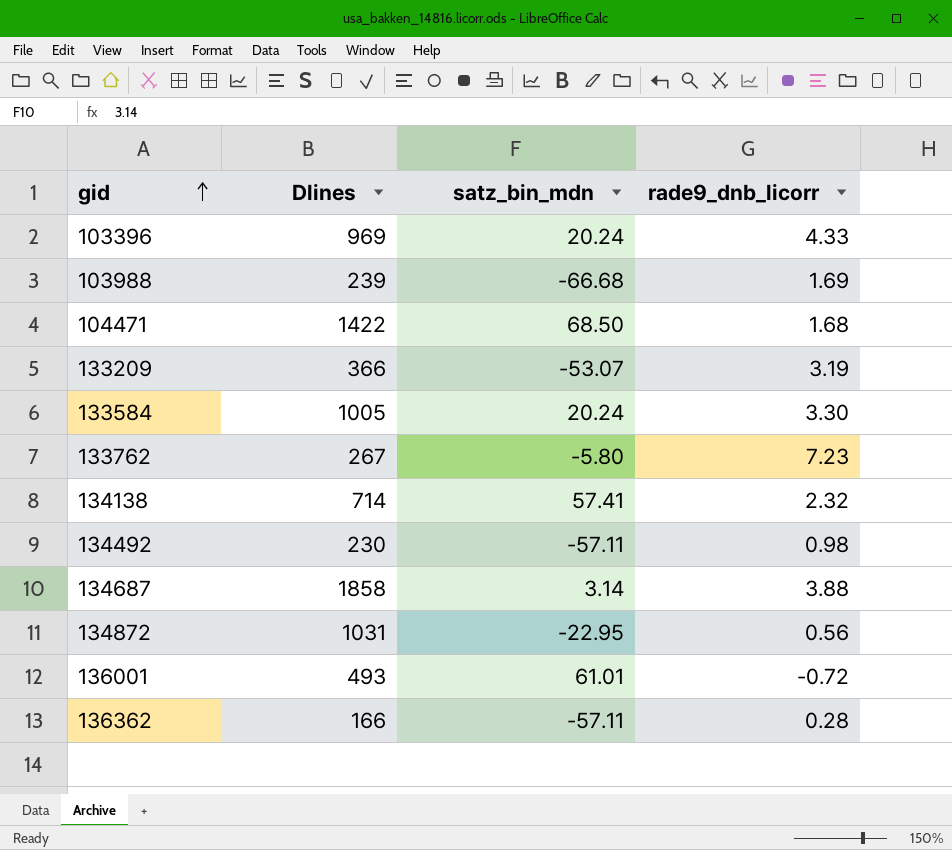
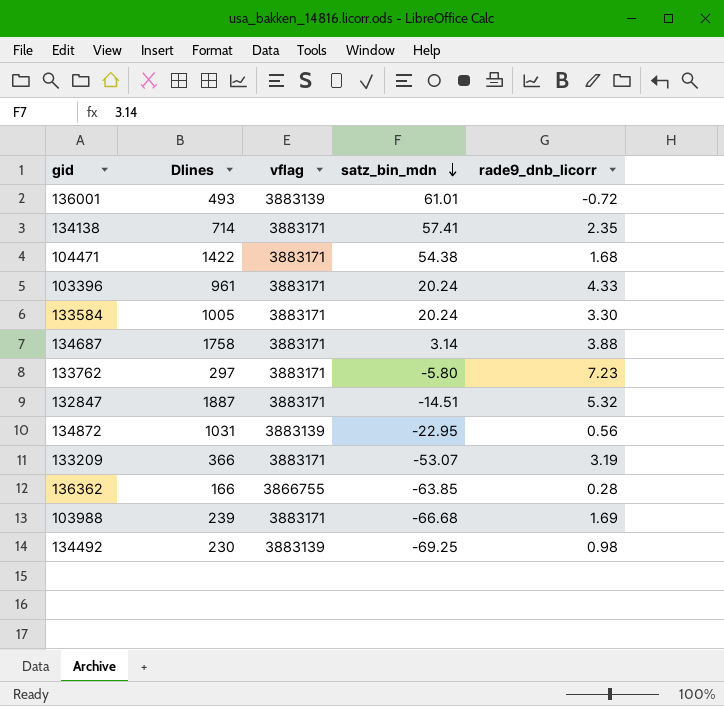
row order: gid ascending -> satz_bin_mdn descending
column vflag | position: none -> 3
134138 | rade9_dnb_licorr: 2.32 -> 2.35
104471 | satz_bin_mdn: 68.50 -> 54.38
103396 | Dlines: 969 -> 961
134687 | Dlines: 1858 -> 1758
133762 | Dlines: 267 -> 297
row 132847: none -> 1887 | 3883171 | -14.51 | 5.32
136362 | satz_bin_mdn: -57.11 -> -63.85
134492 | satz_bin_mdn: -57.11 -> -69.25

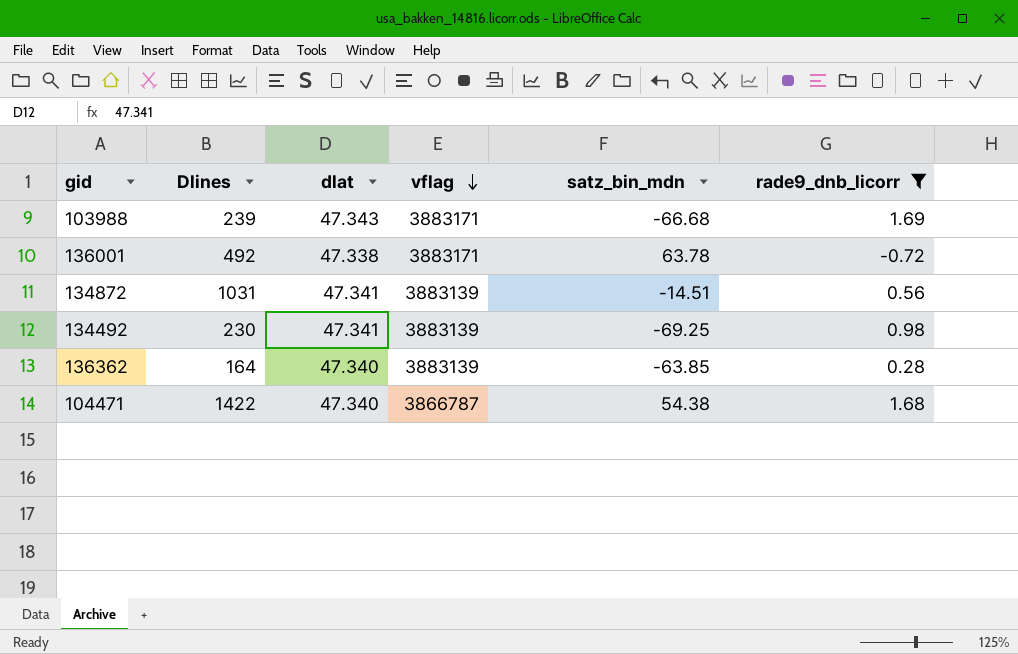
filter: none -> rade9_dnb_licorr <= 1.69
row order: satz_bin_mdn descending -> vflag descending
column dlat | position: none -> 3
136001 | Dlines: 493 -> 492
136001 | vflag: 3883139 -> 3883171
136001 | satz_bin_mdn: 61.01 -> 63.78
134872 | satz_bin_mdn: -22.95 -> -14.51
136362 | Dlines: 166 -> 164
136362 | vflag: 3866755 -> 3883139
104471 | vflag: 3883171 -> 3866787

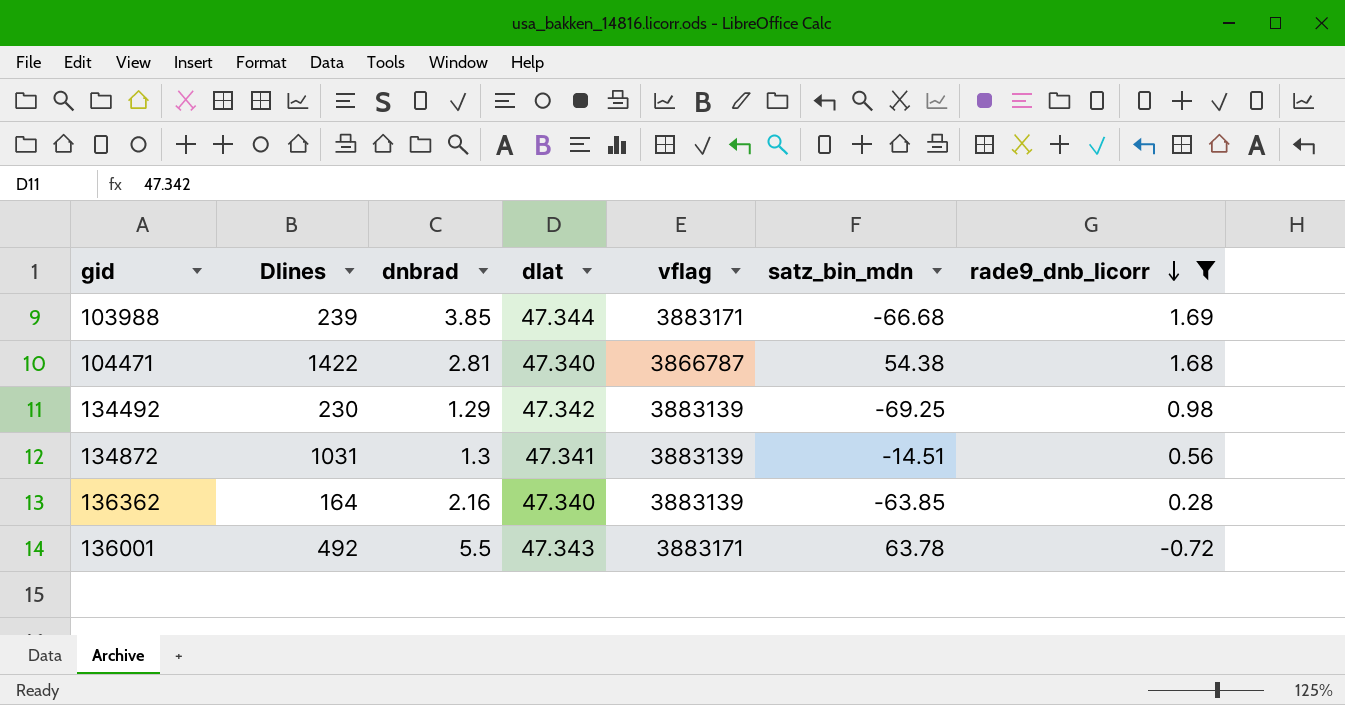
row order: vflag descending -> rade9_dnb_licorr descending
column dnbrad | position: none -> 3
103988 | dlat: 47.343 -> 47.344
134492 | dlat: 47.341 -> 47.342
136001 | dlat: 47.338 -> 47.343

